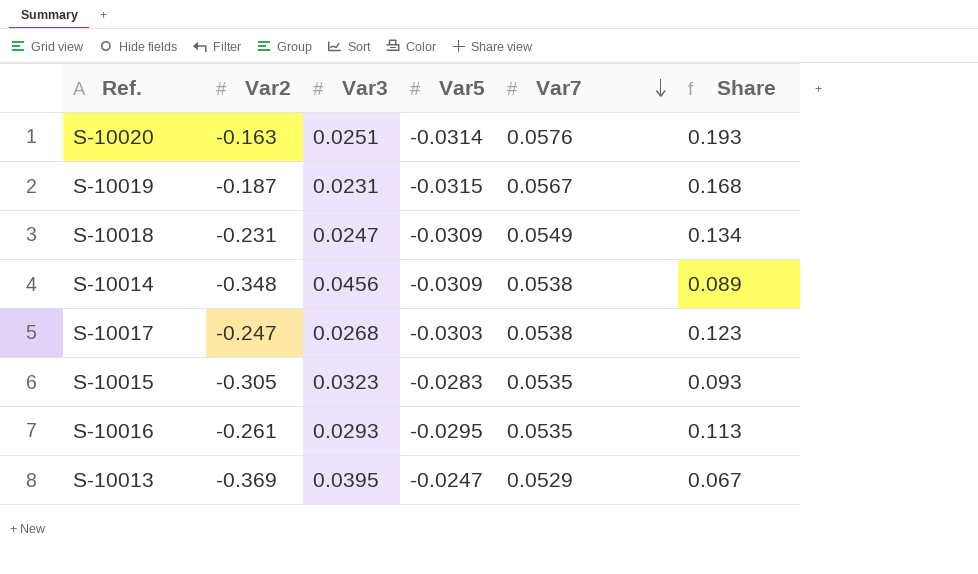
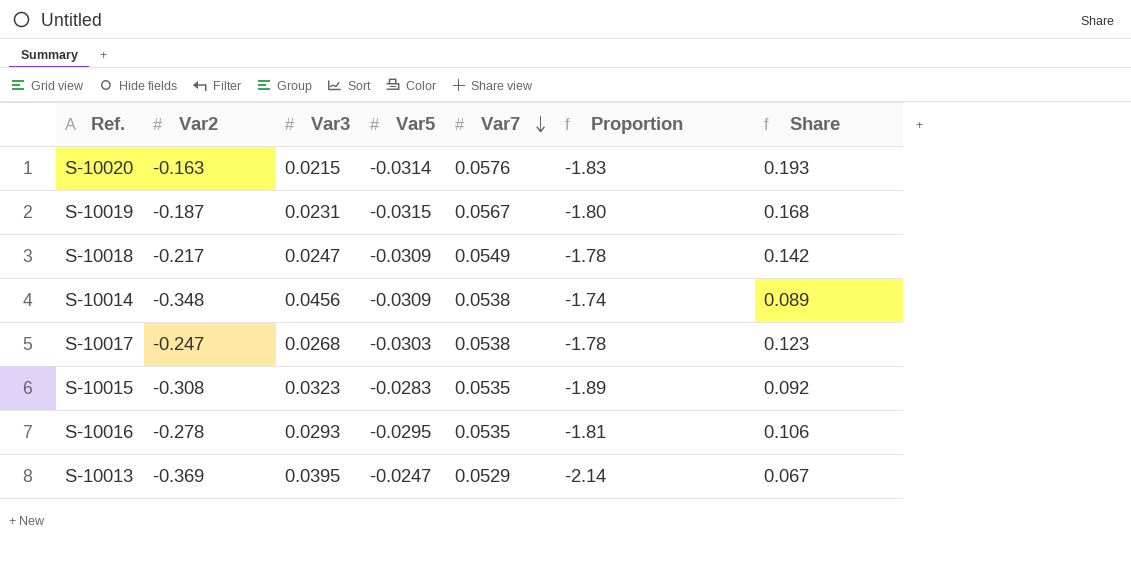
column Proportion | formula: none -> [Var7] / [Var5]
S-10020 | Var3: 0.0251 -> 0.0215
S-10018 | Var2: -0.231 -> -0.217
S-10018 | Share: 0.134 -> 0.142
S-10015 | Var2: -0.305 -> -0.308
S-10015 | Share: 0.093 -> 0.092
S-10016 | Var2: -0.261 -> -0.278
S-10016 | Share: 0.113 -> 0.106

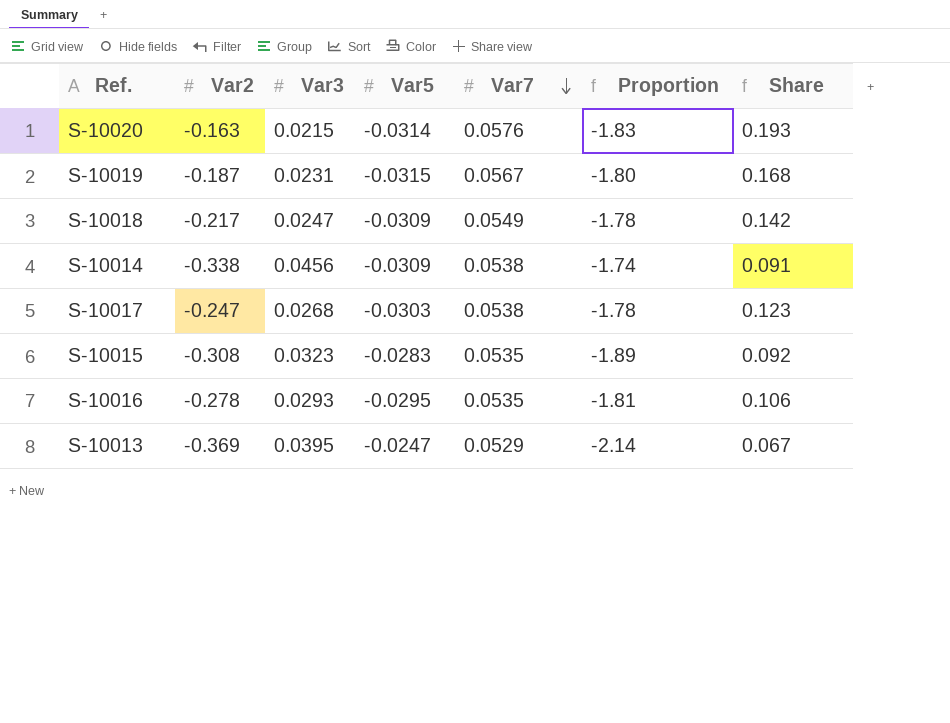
S-10014 | Var2: -0.348 -> -0.338
S-10014 | Share: 0.089 -> 0.091

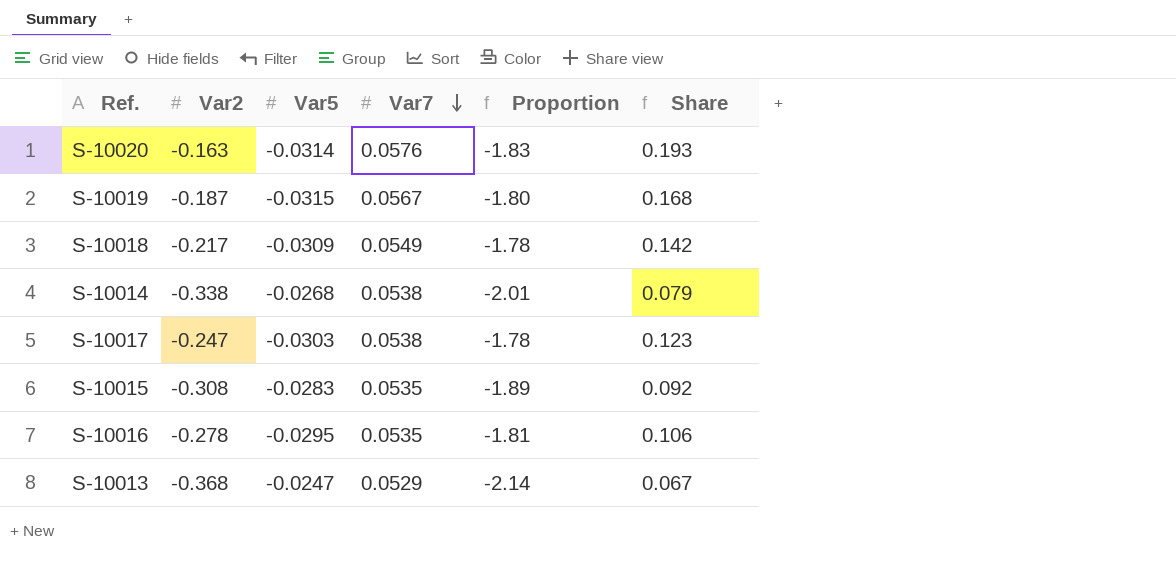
column Var3 | position: 3 -> none
S-10014 | Var5: -0.0309 -> -0.0268
S-10014 | Proportion: -1.74 -> -2.01
S-10014 | Share: 0.091 -> 0.079
S-10013 | Var2: -0.369 -> -0.368

